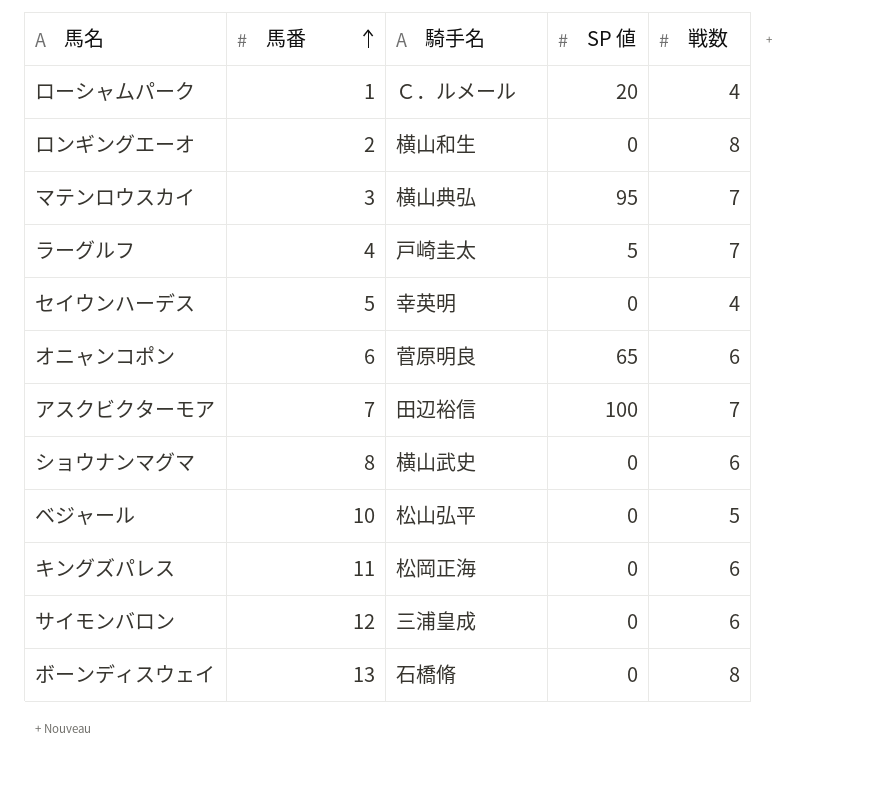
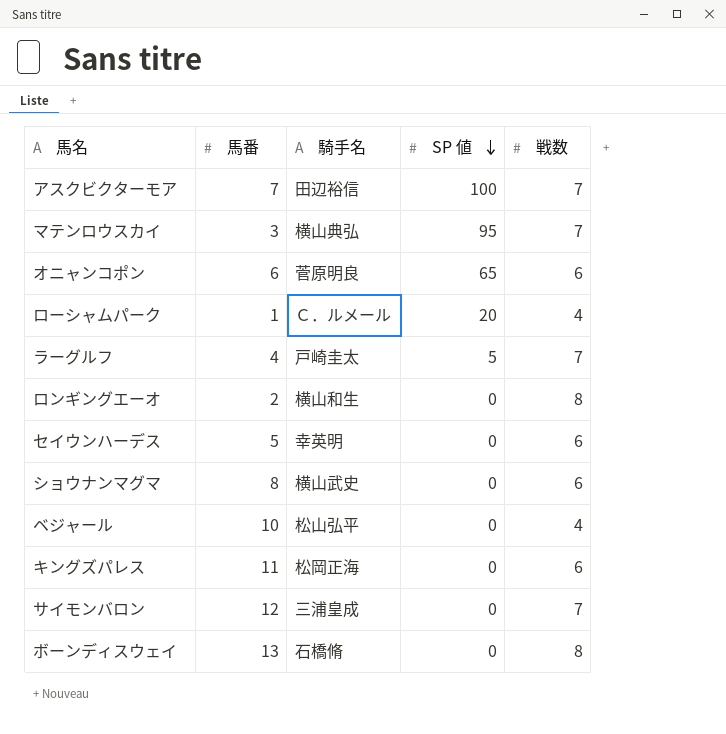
row order: 馬番 ascending -> SP 値 descending
セイウンハーデス | 戦数: 4 -> 6
ベジャール | 戦数: 5 -> 4
サイモンバロン | 戦数: 6 -> 7

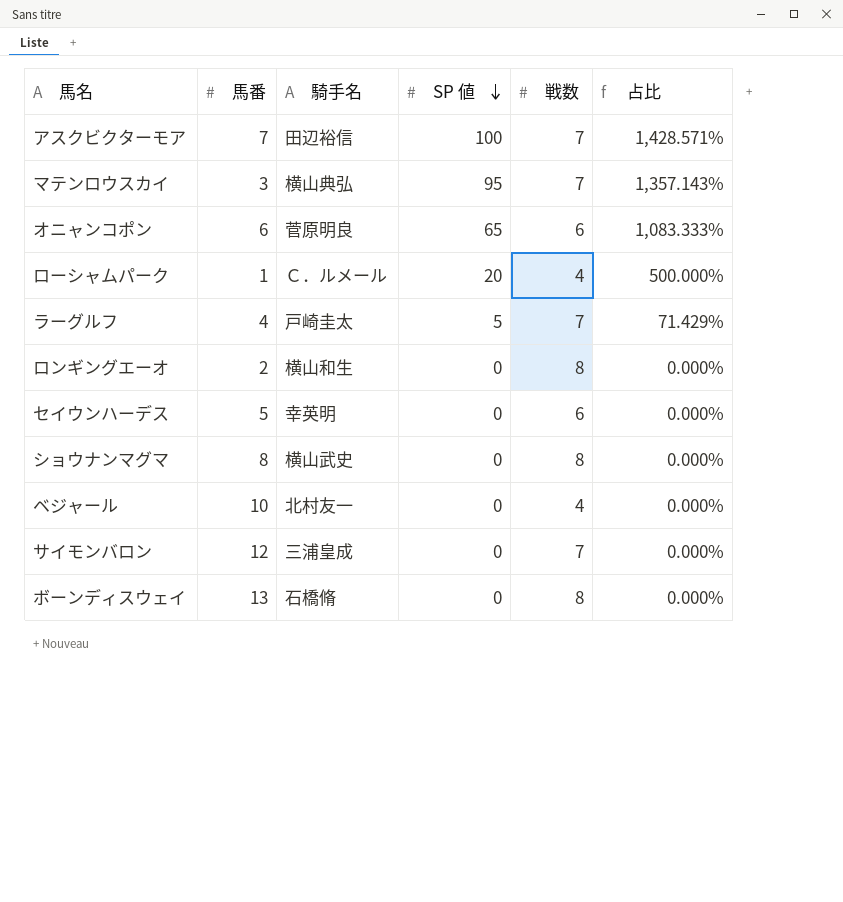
column 占比 | formula: none -> [SP 値] / [戦数]
row キングズパレス: 11 | 松岡正海 | 0 | 6 -> none
ショウナンマグマ | 戦数: 6 -> 8
ベジャール | 騎手名: 松山弘平 -> 北村友一

